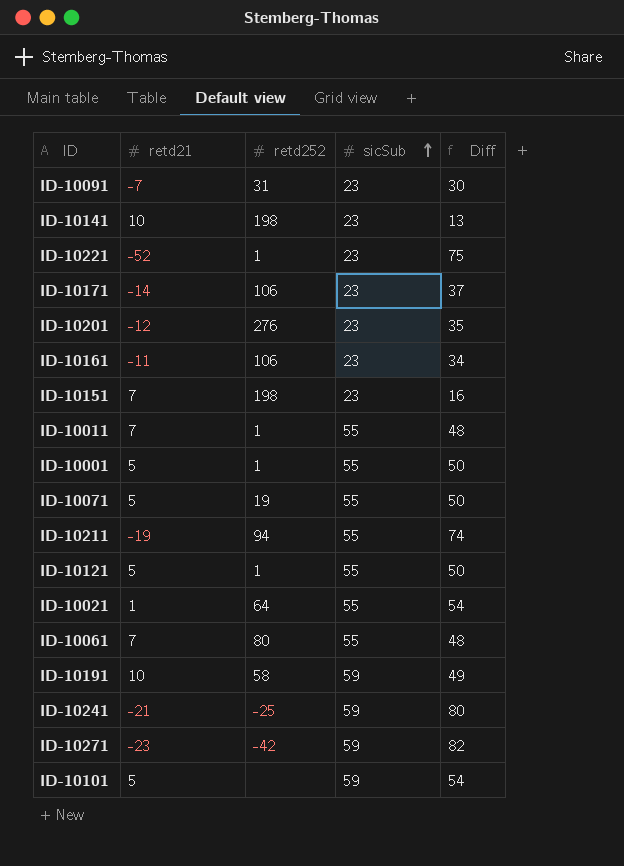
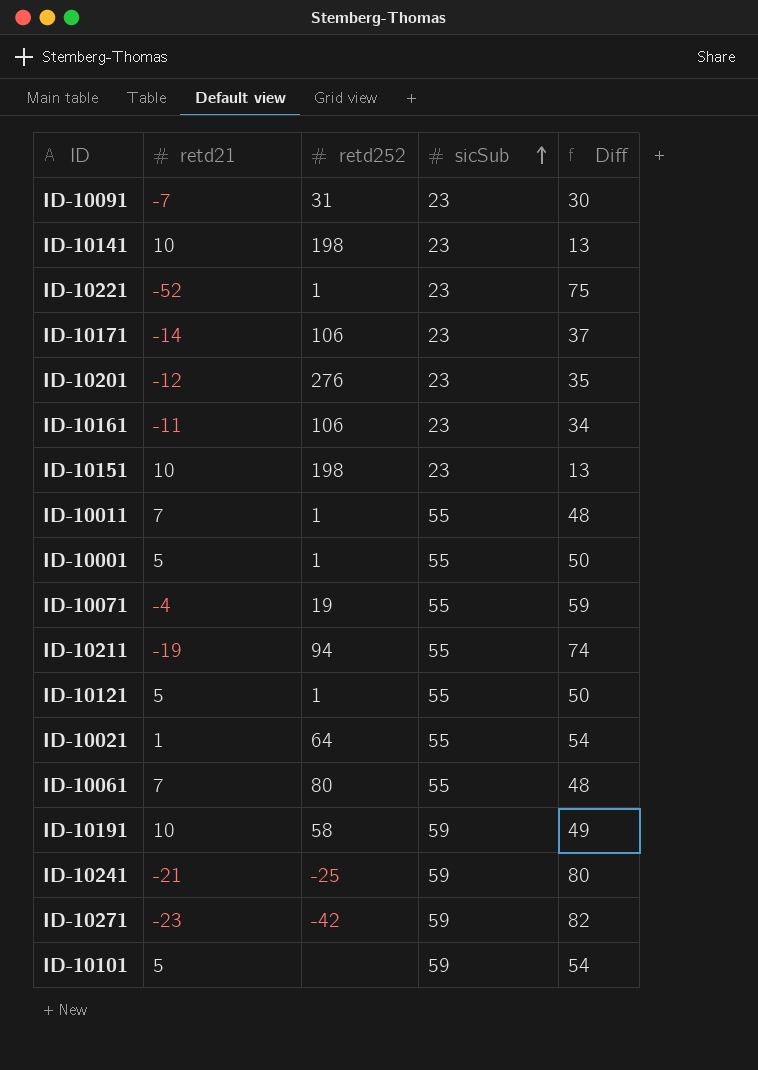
ID-10151 | retd21: 7 -> 10
ID-10151 | Diff: 16 -> 13
ID-10071 | retd21: 5 -> -4
ID-10071 | Diff: 50 -> 59

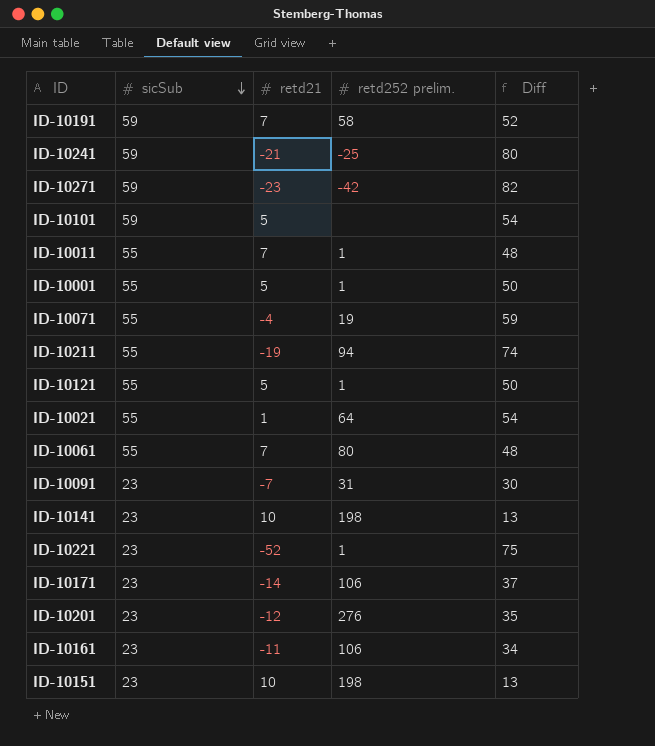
row order: sicSub ascending -> sicSub descending
column sicSub | position: 4 -> 2
column name: retd252 -> retd252 prelim.
ID-10191 | retd21: 10 -> 7
ID-10191 | Diff: 49 -> 52

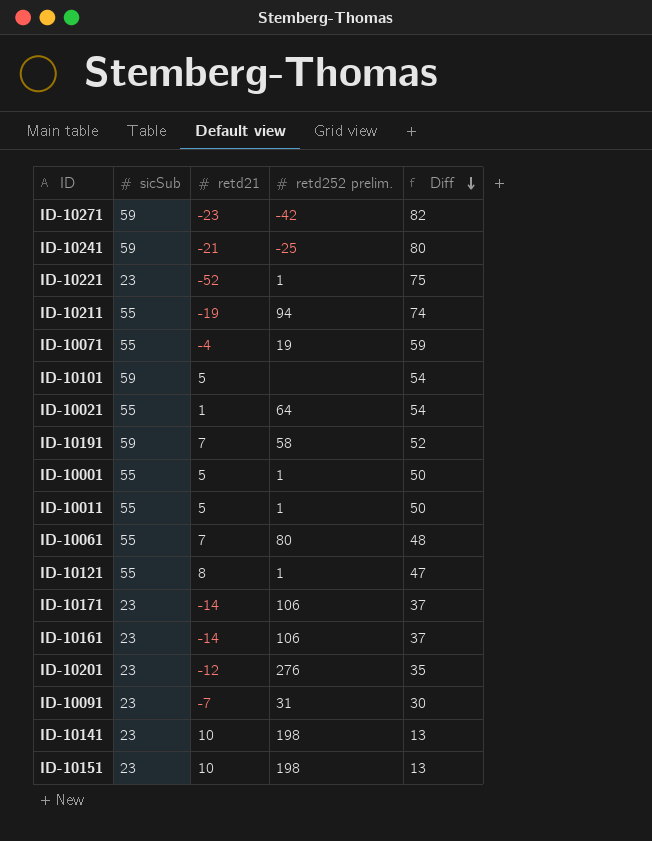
row order: sicSub descending -> Diff descending
ID-10011 | retd21: 7 -> 5
ID-10011 | Diff: 48 -> 50
ID-10121 | retd21: 5 -> 8
ID-10121 | Diff: 50 -> 47
ID-10161 | retd21: -11 -> -14
ID-10161 | Diff: 34 -> 37

